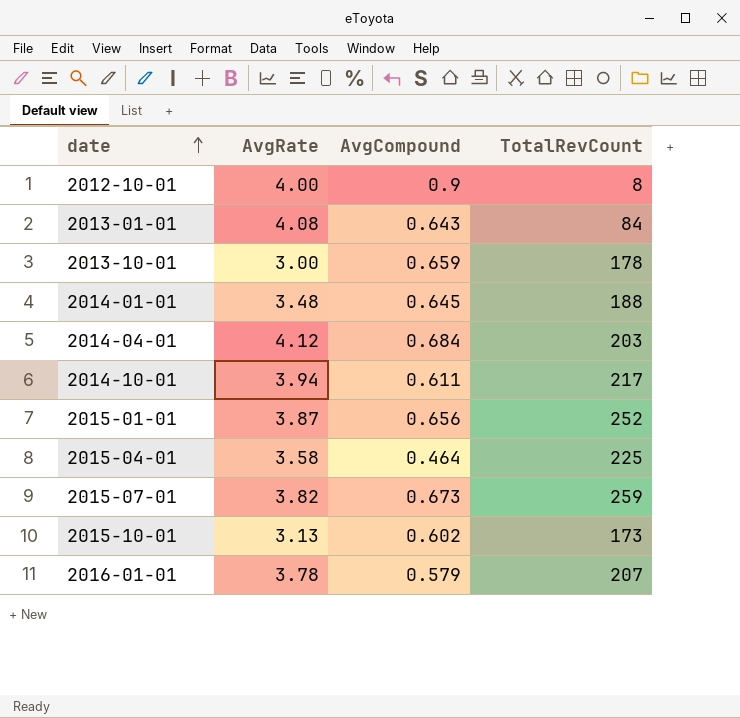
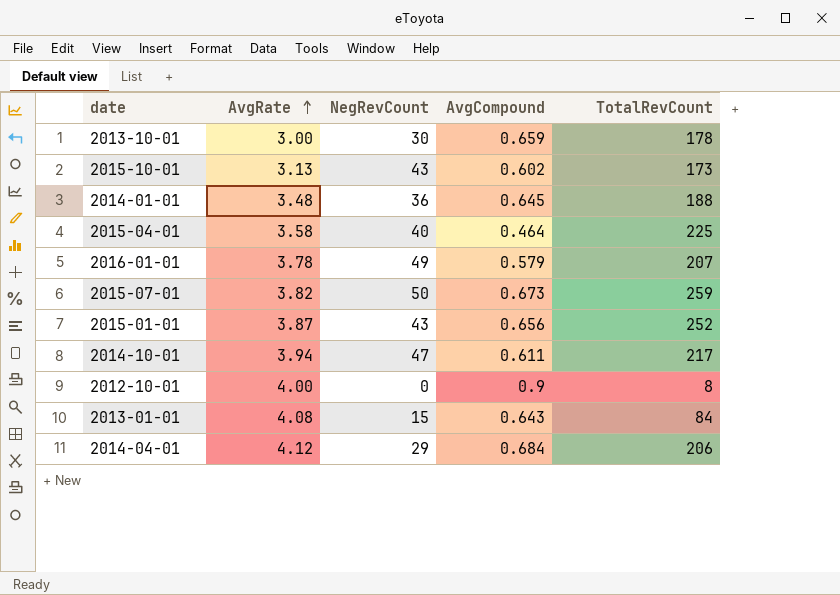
row order: date ascending -> AvgRate ascending
column NegRevCount | position: none -> 3
2014-04-01 | TotalRevCount: 203 -> 206

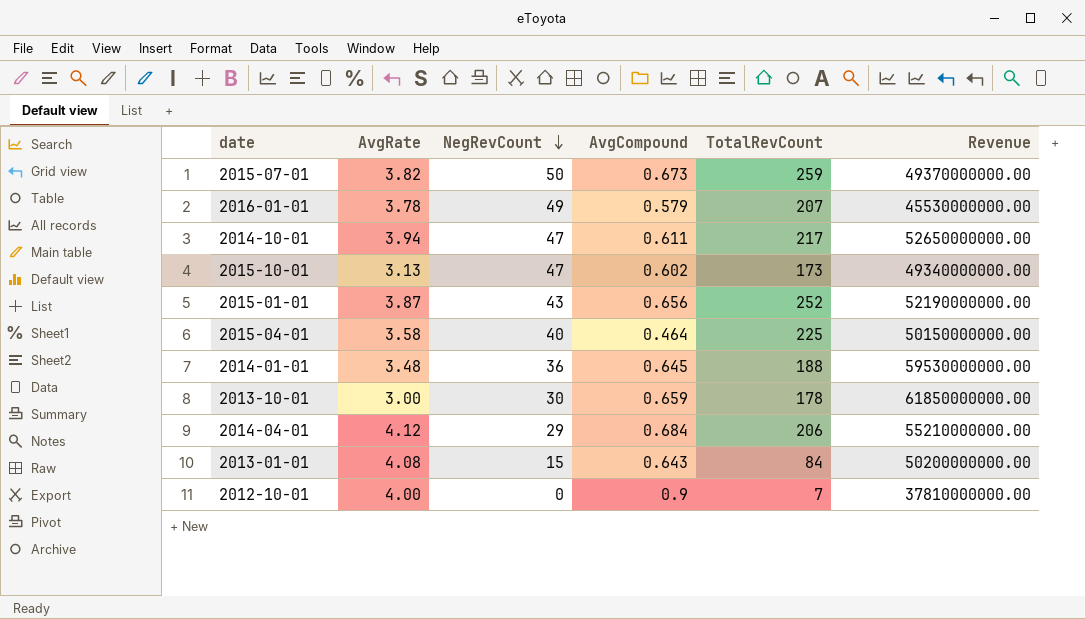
row order: AvgRate ascending -> NegRevCount descending
column Revenue | position: none -> 6
2015-10-01 | NegRevCount: 43 -> 47
2012-10-01 | TotalRevCount: 8 -> 7

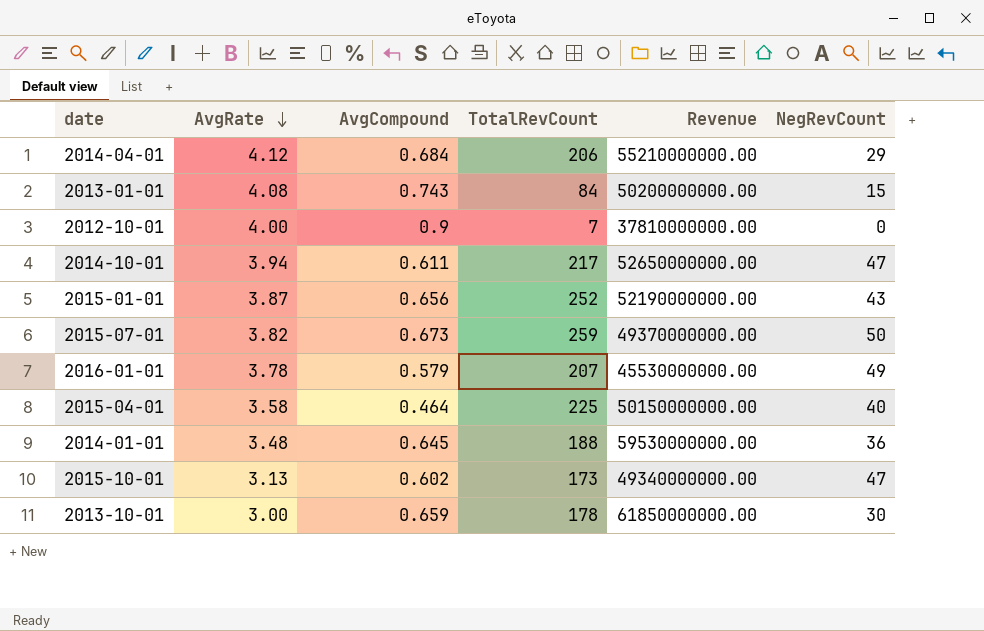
row order: NegRevCount descending -> AvgRate descending
column NegRevCount | position: 3 -> 6
2013-01-01 | AvgCompound: 0.643 -> 0.743

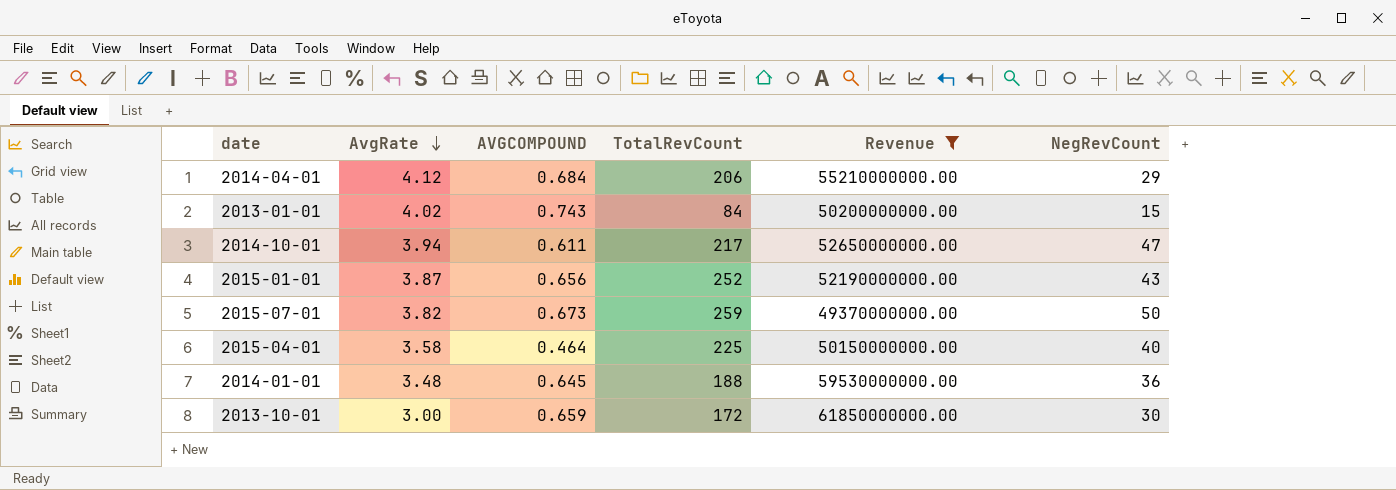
filter: none -> Revenue >= 49370000000.00
column name: AvgCompound -> AVGCOMPOUND
2013-01-01 | AvgRate: 4.08 -> 4.02
2013-10-01 | TotalRevCount: 178 -> 172

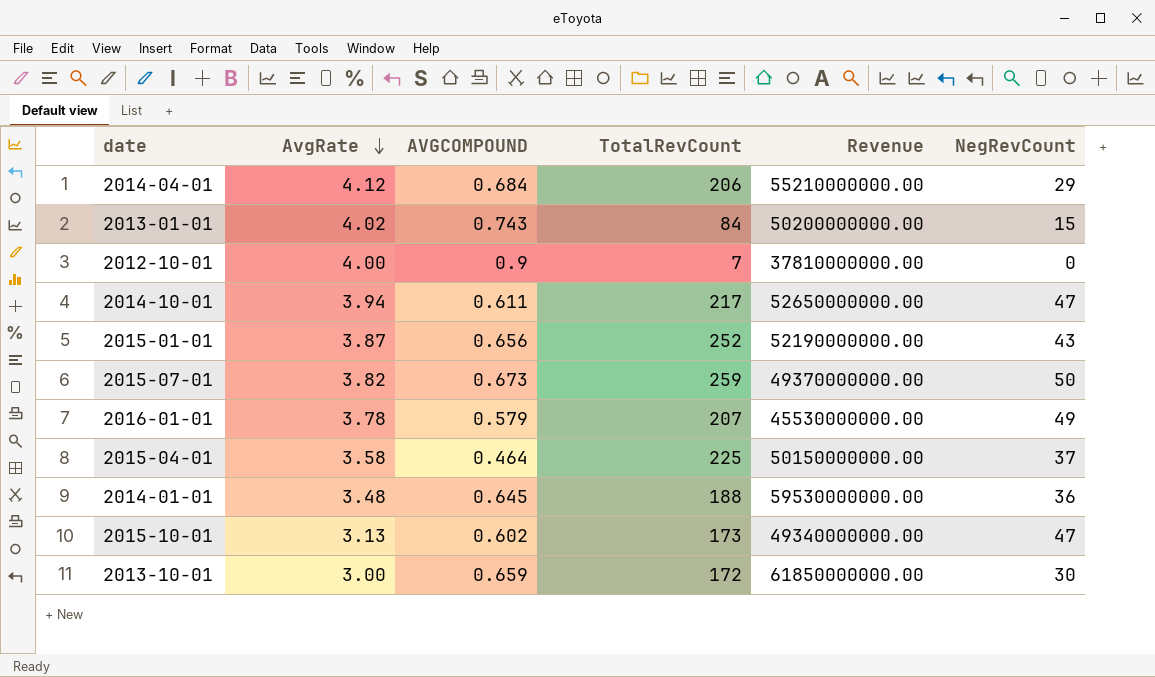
filter: Revenue >= 49370000000.00 -> none
2015-04-01 | NegRevCount: 40 -> 37

